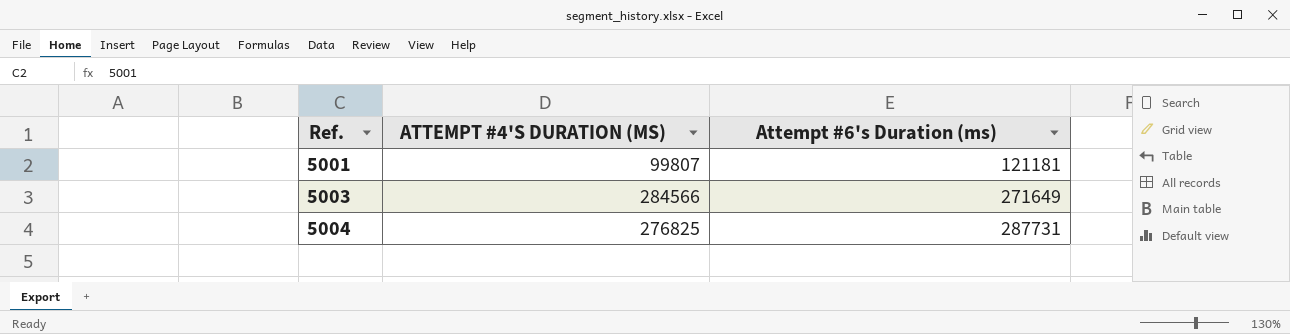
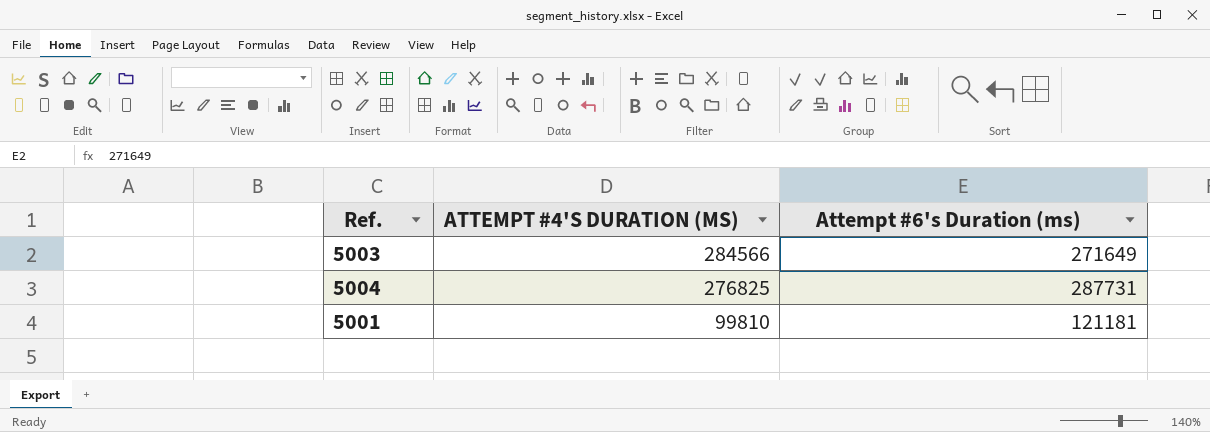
row order: Ref. ascending -> ATTEMPT #4'S DURATION (MS) descending
5001 | ATTEMPT #4'S DURATION (MS): 99807 -> 99810

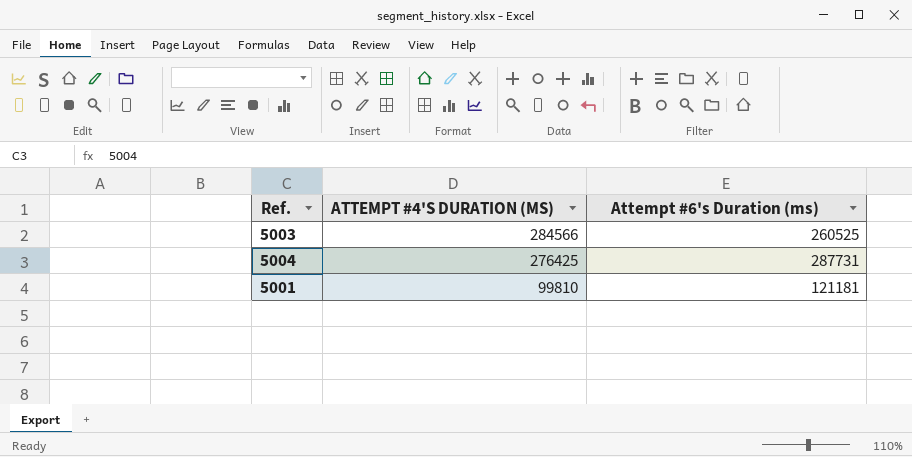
5003 | Attempt #6's Duration (ms): 271649 -> 260525
5004 | ATTEMPT #4'S DURATION (MS): 276825 -> 276425

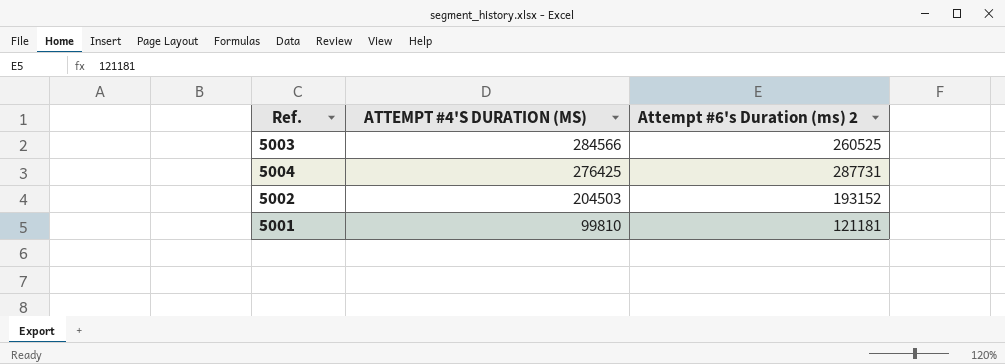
column name: Attempt #6's Duration (ms) -> Attempt #6's Duration (ms) 2
row 5002: none -> 204503 | 193152

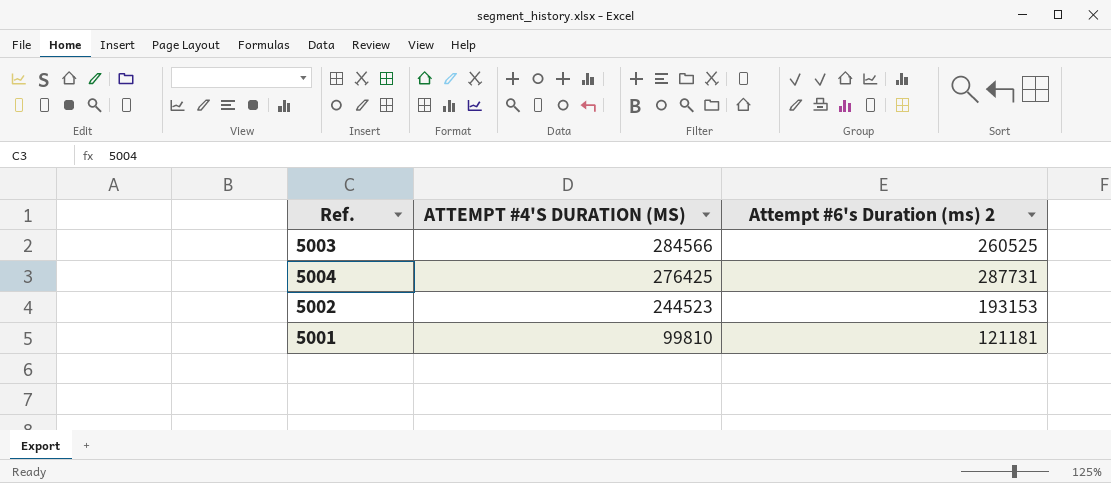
5002 | ATTEMPT #4'S DURATION (MS): 204503 -> 244523
5002 | Attempt #6's Duration (ms) 2: 193152 -> 193153

